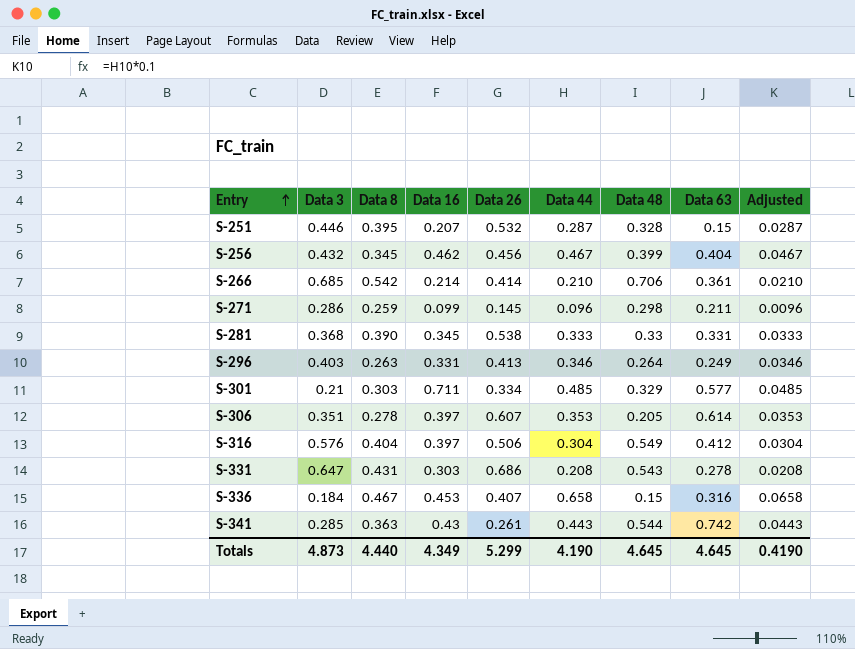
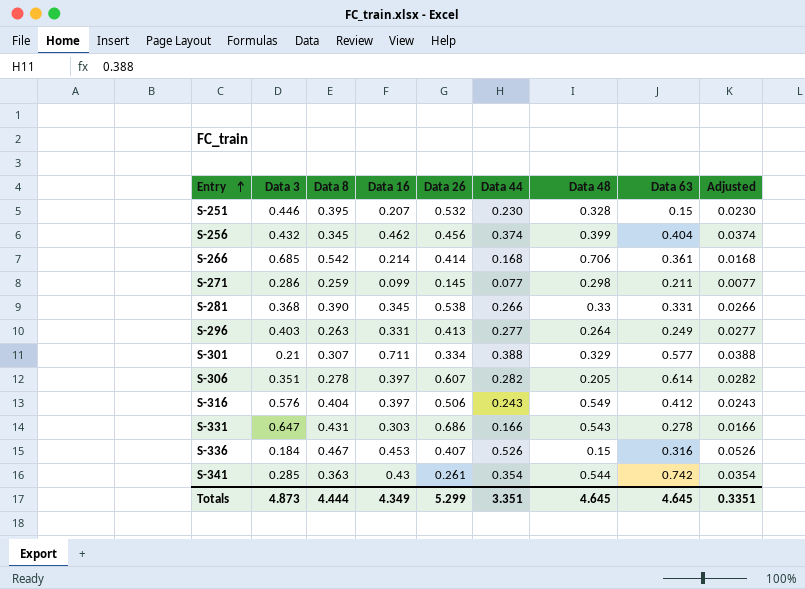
S-251 | Data 44: 0.287 -> 0.230
S-251 | Adjusted: 0.0287 -> 0.0230
S-256 | Data 44: 0.467 -> 0.374
S-256 | Adjusted: 0.0467 -> 0.0374
S-266 | Data 44: 0.210 -> 0.168
S-266 | Adjusted: 0.0210 -> 0.0168
S-271 | Data 44: 0.096 -> 0.077
S-271 | Adjusted: 0.0096 -> 0.0077
S-281 | Data 44: 0.333 -> 0.266
S-281 | Adjusted: 0.0333 -> 0.0266
S-296 | Data 44: 0.346 -> 0.277
S-296 | Adjusted: 0.0346 -> 0.0277
S-301 | Data 8: 0.303 -> 0.307
S-301 | Data 44: 0.485 -> 0.388
S-301 | Adjusted: 0.0485 -> 0.0388
S-306 | Data 44: 0.353 -> 0.282
S-306 | Adjusted: 0.0353 -> 0.0282
S-316 | Data 44: 0.304 -> 0.243
S-316 | Adjusted: 0.0304 -> 0.0243
S-331 | Data 44: 0.208 -> 0.166
S-331 | Adjusted: 0.0208 -> 0.0166
S-336 | Data 44: 0.658 -> 0.526
S-336 | Adjusted: 0.0658 -> 0.0526
S-341 | Data 44: 0.443 -> 0.354
S-341 | Adjusted: 0.0443 -> 0.0354
Totals | Data 8: 4.440 -> 4.444
Totals | Data 44: 4.190 -> 3.351
Totals | Adjusted: 0.4190 -> 0.3351

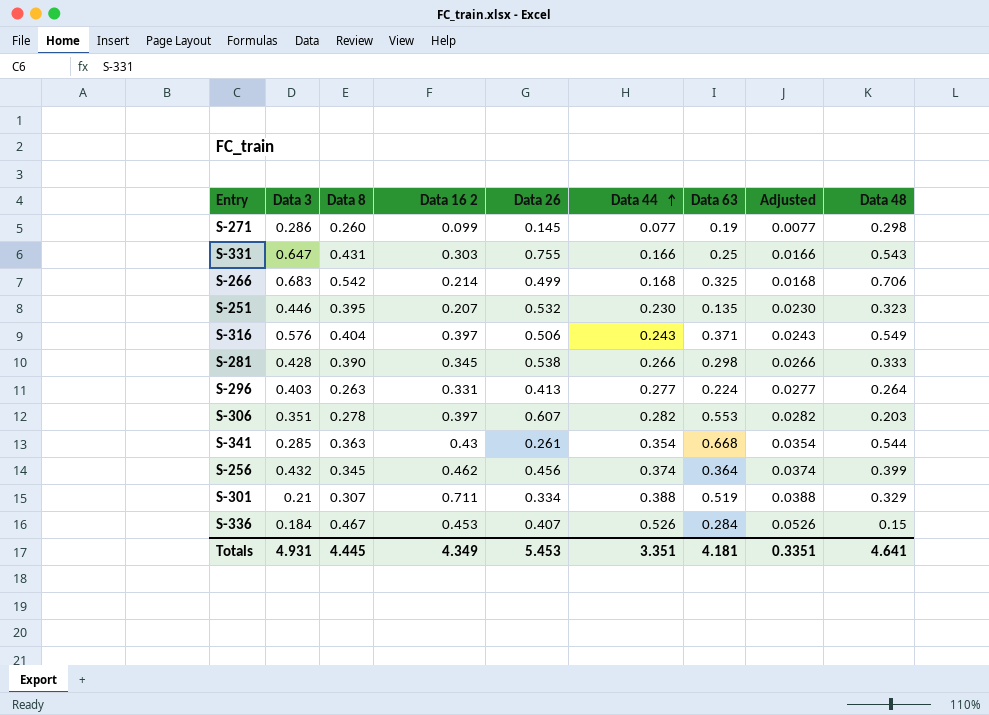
row order: Entry ascending -> Data 44 ascending
column name: Data 16 -> Data 16 2
column Data 48 | position: 7 -> 9
S-271 | Data 8: 0.259 -> 0.260
S-271 | Data 63: 0.211 -> 0.19
S-331 | Data 26: 0.686 -> 0.755
S-331 | Data 63: 0.278 -> 0.25
S-266 | Data 3: 0.685 -> 0.683
S-266 | Data 26: 0.414 -> 0.499
S-266 | Data 63: 0.361 -> 0.325
S-251 | Data 63: 0.15 -> 0.135
S-251 | Data 48: 0.328 -> 0.323
S-316 | Data 63: 0.412 -> 0.371
S-281 | Data 3: 0.368 -> 0.428
S-281 | Data 63: 0.331 -> 0.298
S-281 | Data 48: 0.33 -> 0.333
S-296 | Data 63: 0.249 -> 0.224
S-306 | Data 63: 0.614 -> 0.553
S-306 | Data 48: 0.205 -> 0.203
S-341 | Data 63: 0.742 -> 0.668
S-256 | Data 63: 0.404 -> 0.364
S-301 | Data 63: 0.577 -> 0.519
S-336 | Data 63: 0.316 -> 0.284
Totals | Data 3: 4.873 -> 4.931
Totals | Data 8: 4.444 -> 4.445
Totals | Data 26: 5.299 -> 5.453
Totals | Data 63: 4.645 -> 4.181
Totals | Data 48: 4.645 -> 4.641

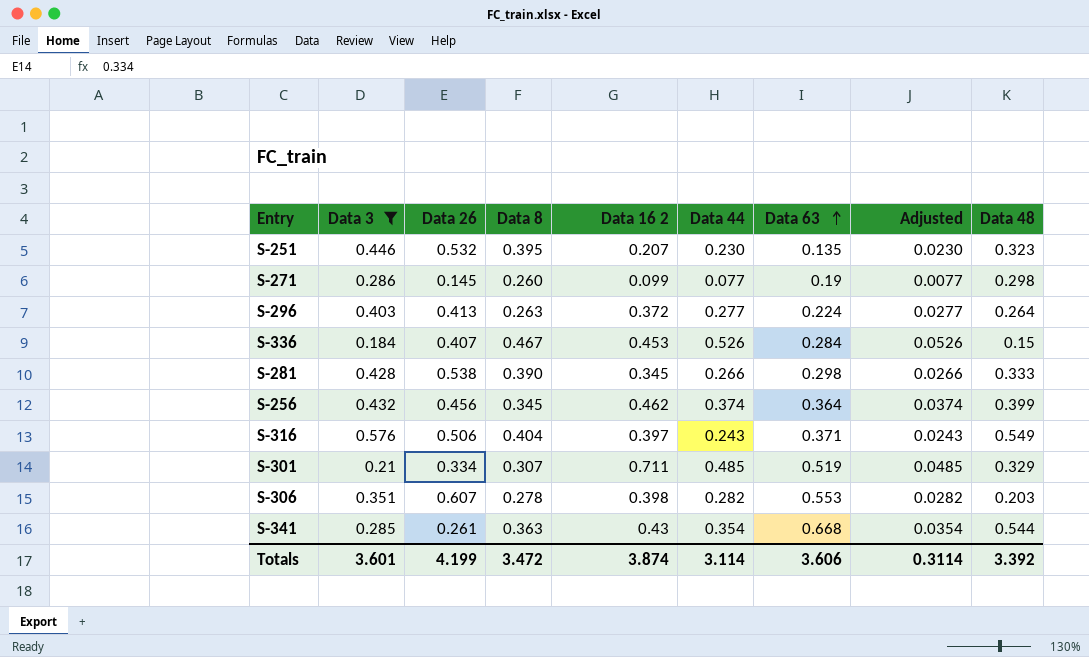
filter: none -> Data 3 <= 0.576
row order: Data 44 ascending -> Data 63 ascending
column Data 26 | position: 5 -> 3
S-296 | Data 16 2: 0.331 -> 0.372
S-301 | Data 44: 0.388 -> 0.485
S-301 | Adjusted: 0.0388 -> 0.0485
S-306 | Data 16 2: 0.397 -> 0.398
Totals | Data 3: 4.931 -> 3.601
Totals | Data 26: 5.453 -> 4.199
Totals | Data 8: 4.445 -> 3.472
Totals | Data 16 2: 4.349 -> 3.874
Totals | Data 44: 3.351 -> 3.114
Totals | Data 63: 4.181 -> 3.606
Totals | Adjusted: 0.3351 -> 0.3114
Totals | Data 48: 4.641 -> 3.392

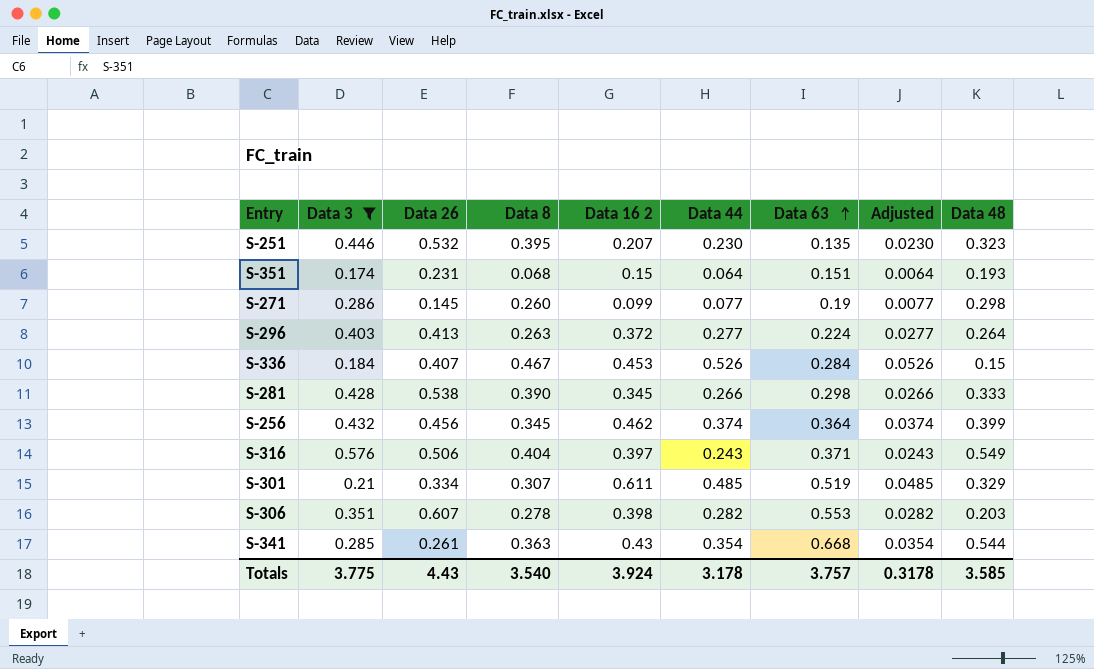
row S-351: none -> 0.174 | 0.231 | 0.068 | 0.15 | 0.064 | 0.151 | 0.0064 | 0.193
S-301 | Data 16 2: 0.711 -> 0.611
Totals | Data 3: 3.601 -> 3.775
Totals | Data 26: 4.199 -> 4.43
Totals | Data 8: 3.472 -> 3.540
Totals | Data 16 2: 3.874 -> 3.924
Totals | Data 44: 3.114 -> 3.178
Totals | Data 63: 3.606 -> 3.757
Totals | Adjusted: 0.3114 -> 0.3178
Totals | Data 48: 3.392 -> 3.585

